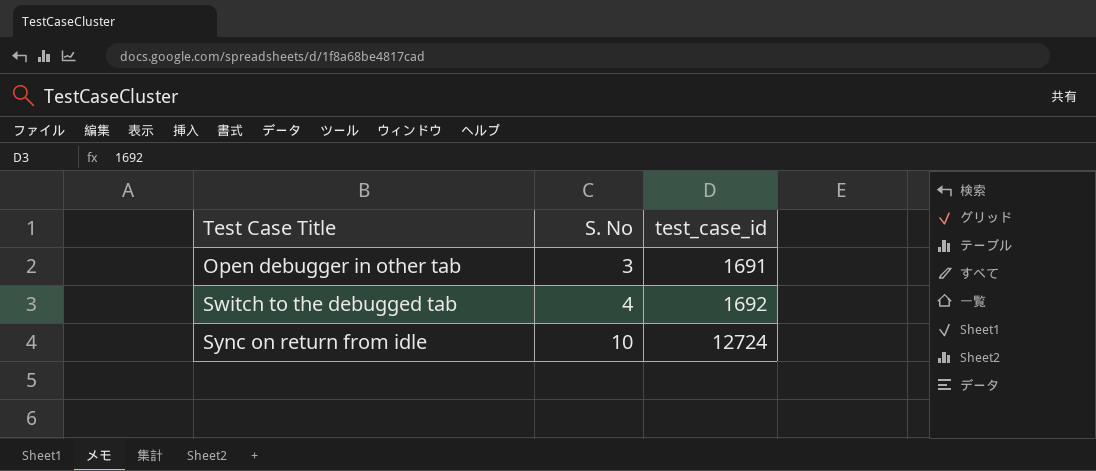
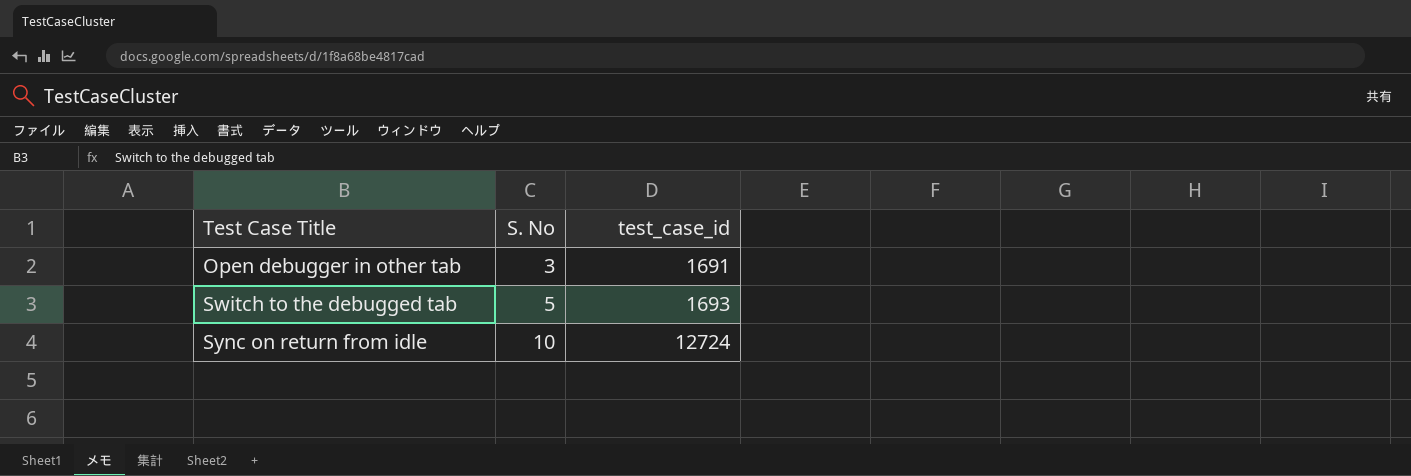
Switch to the debugged tab | S. No: 4 -> 5
Switch to the debugged tab | test_case_id: 1692 -> 1693

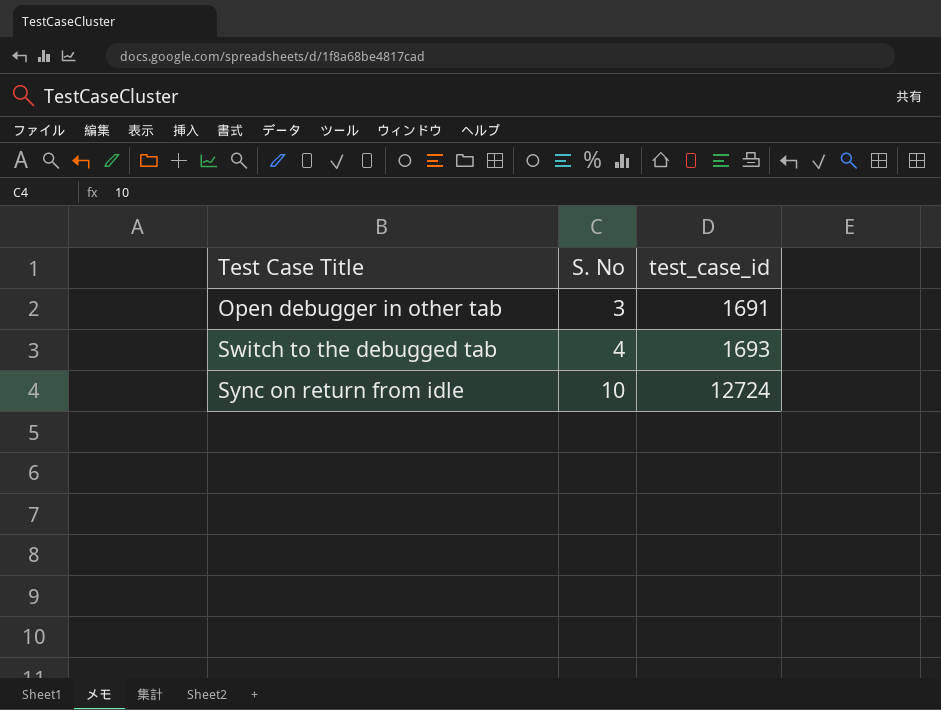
Switch to the debugged tab | S. No: 5 -> 4

